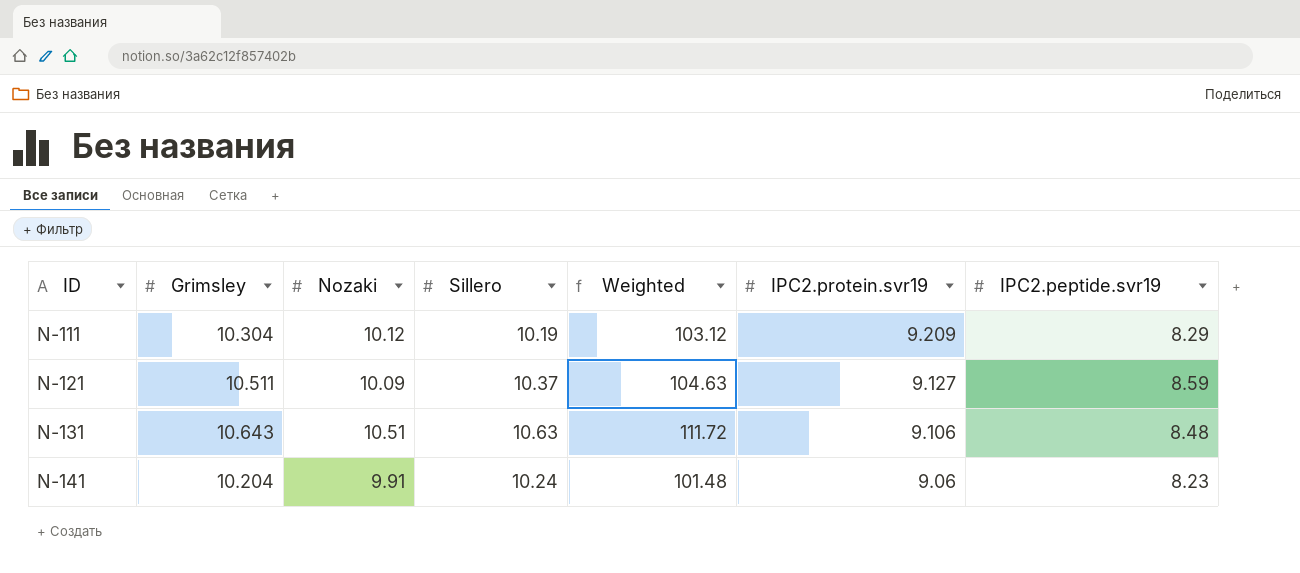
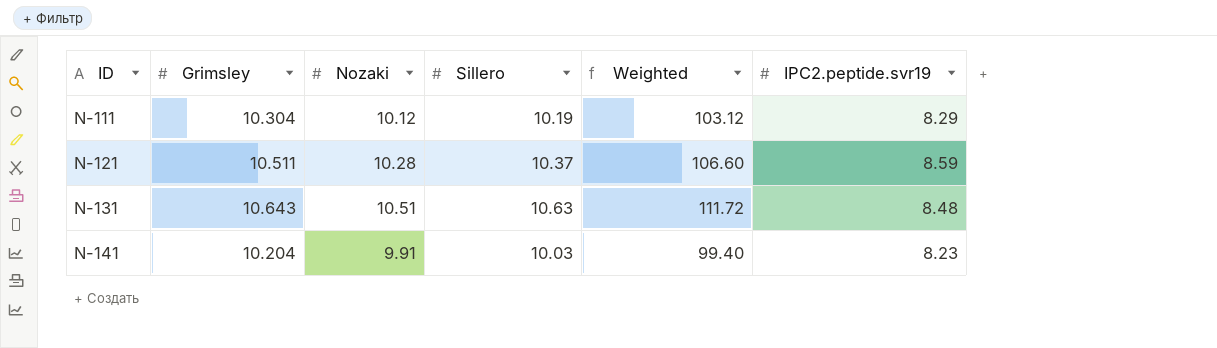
column IPC2.protein.svr19 | position: 6 -> none
N-121 | Nozaki: 10.09 -> 10.28
N-121 | Weighted: 104.63 -> 106.60
N-141 | Sillero: 10.24 -> 10.03
N-141 | Weighted: 101.48 -> 99.40

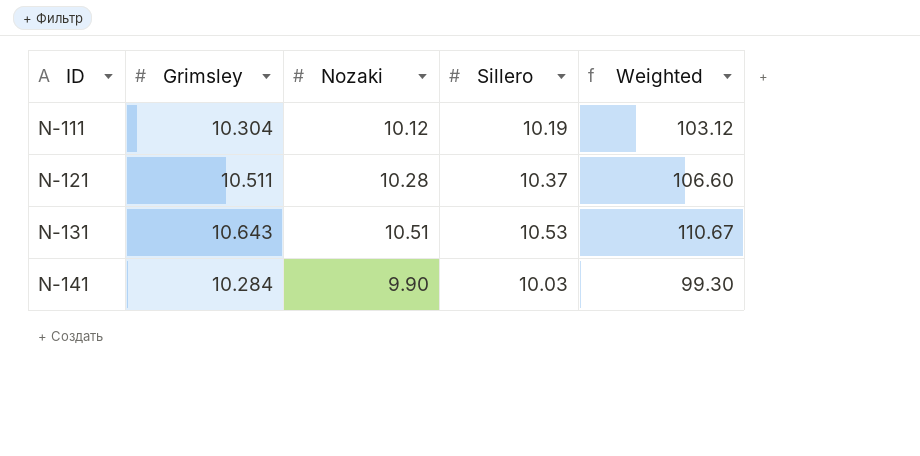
column IPC2.peptide.svr19 | position: 6 -> none
N-131 | Sillero: 10.63 -> 10.53
N-131 | Weighted: 111.72 -> 110.67
N-141 | Grimsley: 10.204 -> 10.284
N-141 | Nozaki: 9.91 -> 9.90
N-141 | Weighted: 99.40 -> 99.30

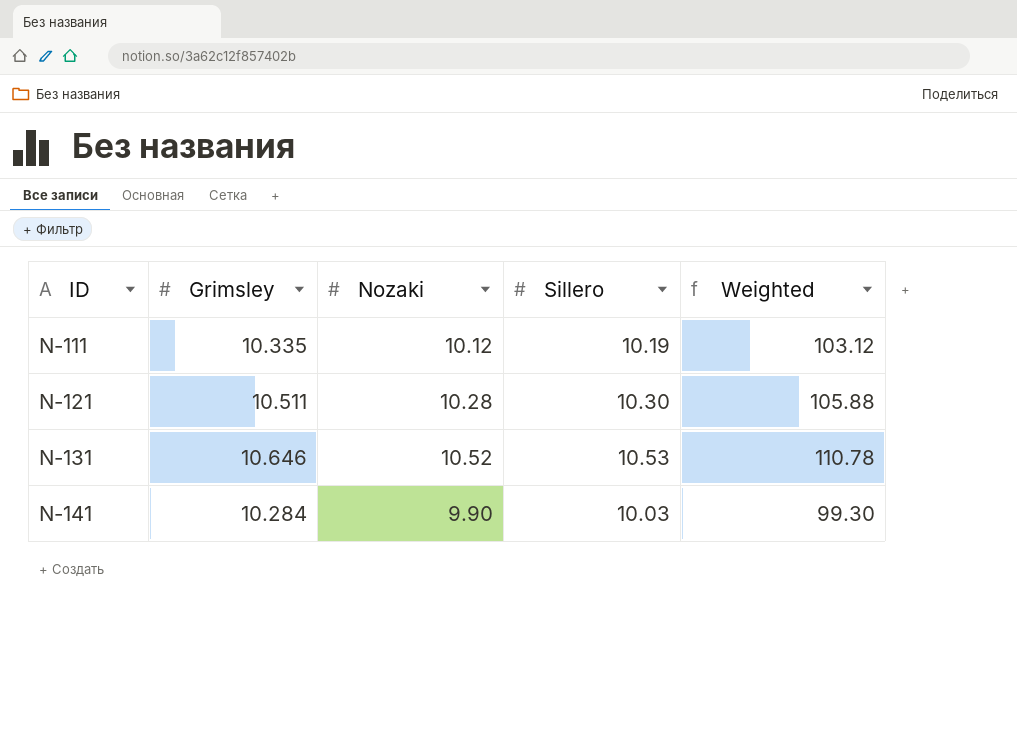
N-111 | Grimsley: 10.304 -> 10.335
N-121 | Sillero: 10.37 -> 10.30
N-121 | Weighted: 106.60 -> 105.88
N-131 | Grimsley: 10.643 -> 10.646
N-131 | Nozaki: 10.51 -> 10.52
N-131 | Weighted: 110.67 -> 110.78

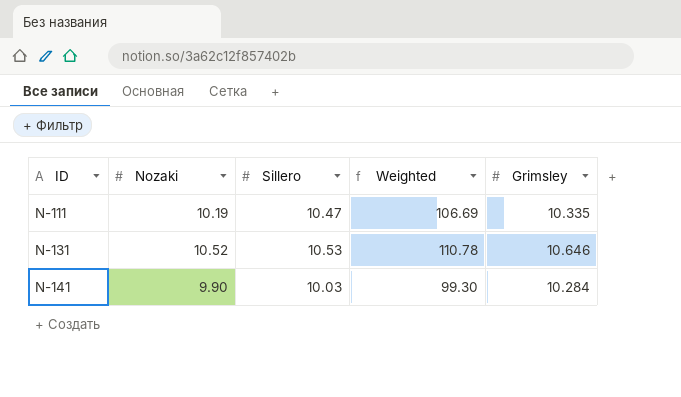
column Grimsley | position: 2 -> 5
row N-121: 10.511 | 10.28 | 10.30 | 105.88 -> none
N-111 | Nozaki: 10.12 -> 10.19
N-111 | Sillero: 10.19 -> 10.47
N-111 | Weighted: 103.12 -> 106.69

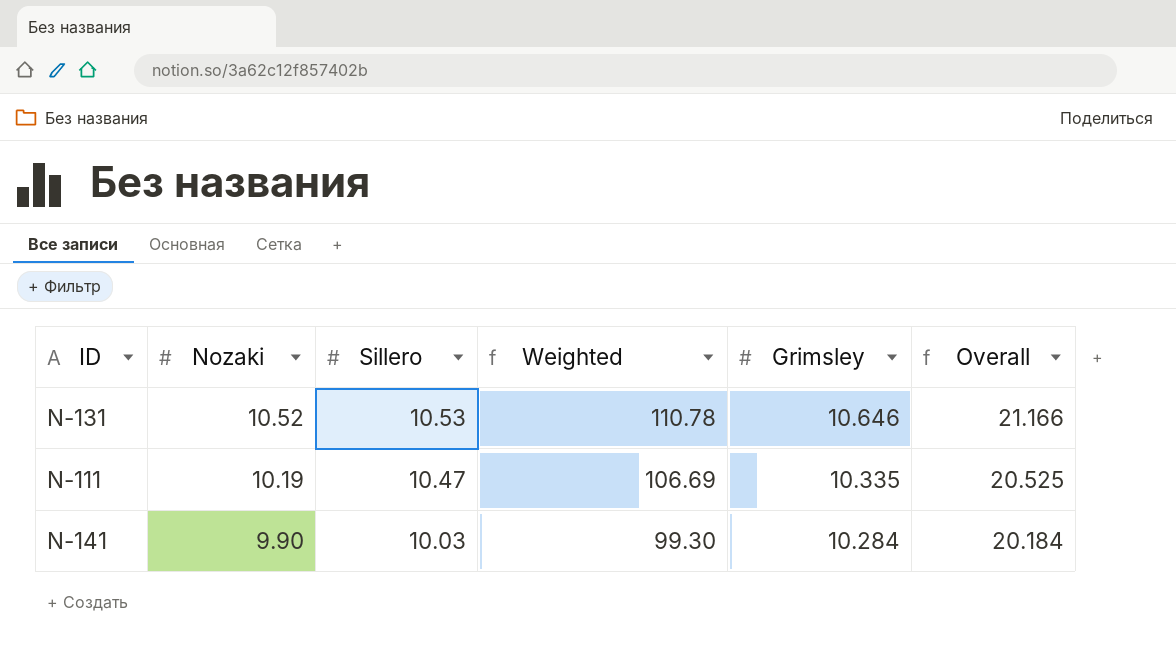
row order: ID ascending -> Nozaki descending
column Overall | formula: none -> [Nozaki] + [Grimsley]

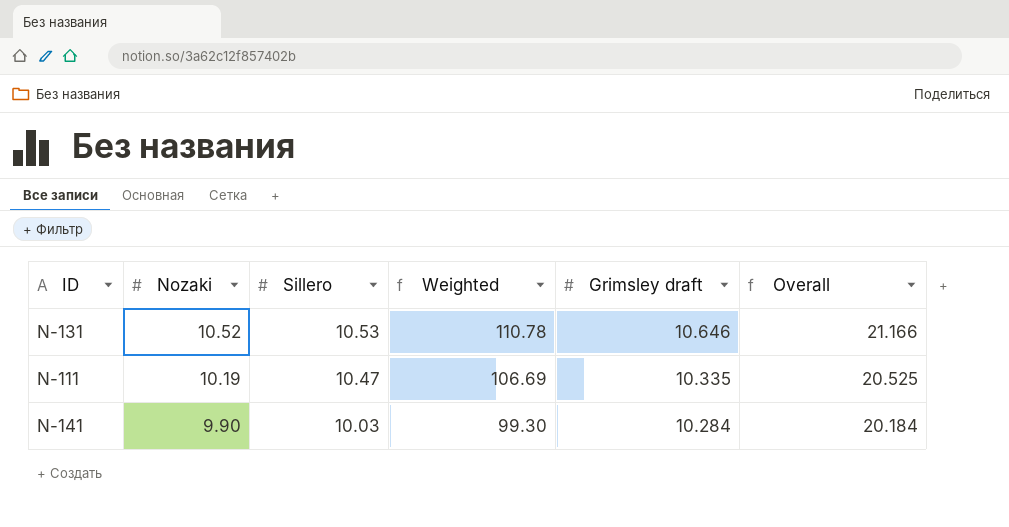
column name: Grimsley -> Grimsley draft

